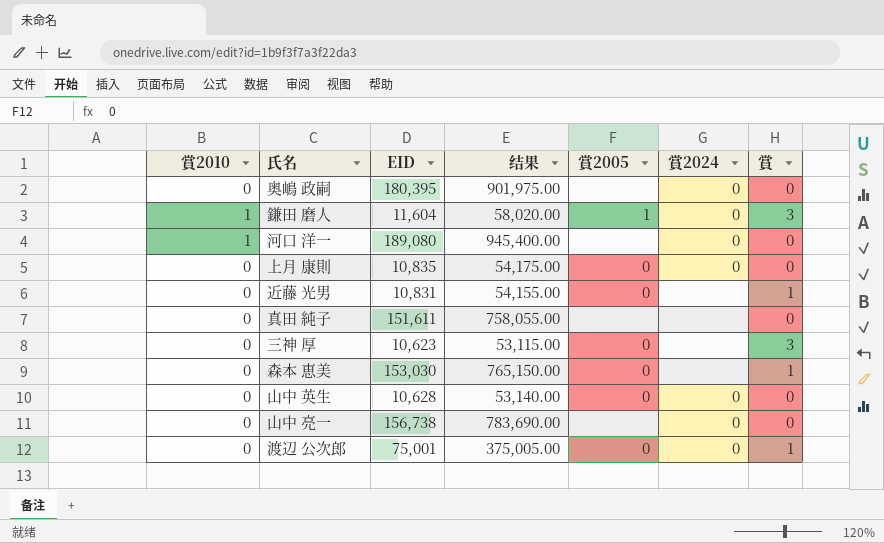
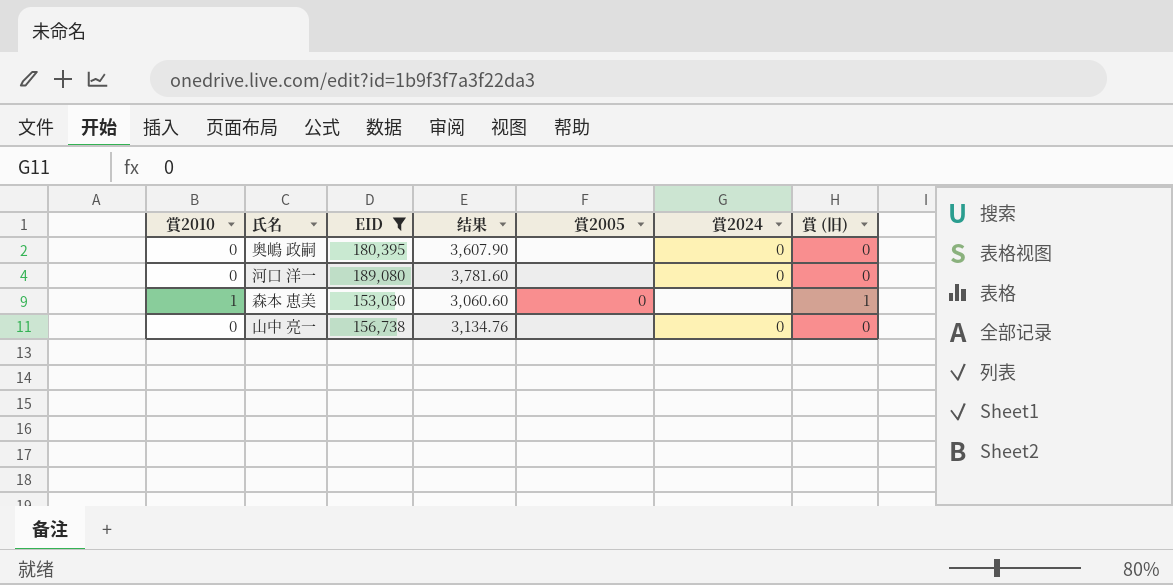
filter: none -> EID >= 153,030
column 结果 | formula: [EID] * 5 -> [EID] * 0.02
column name: 賞 -> 賞 (旧)
河口 洋一 | 賞2010: 1 -> 0
森本 恵美 | 賞2010: 0 -> 1

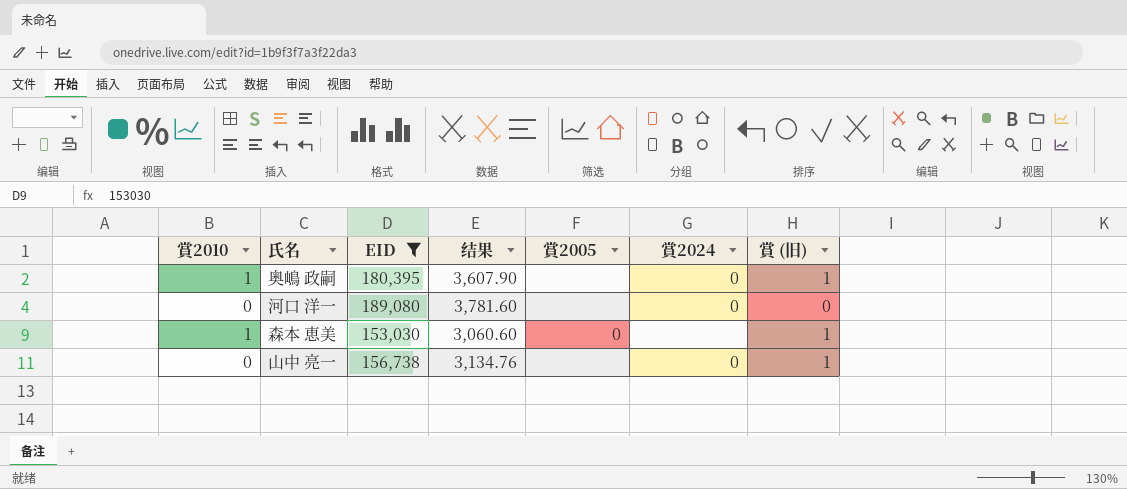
奥嶋 政嗣 | 賞2010: 0 -> 1
奥嶋 政嗣 | 賞 (旧): 0 -> 1
山中 亮一 | 賞 (旧): 0 -> 1

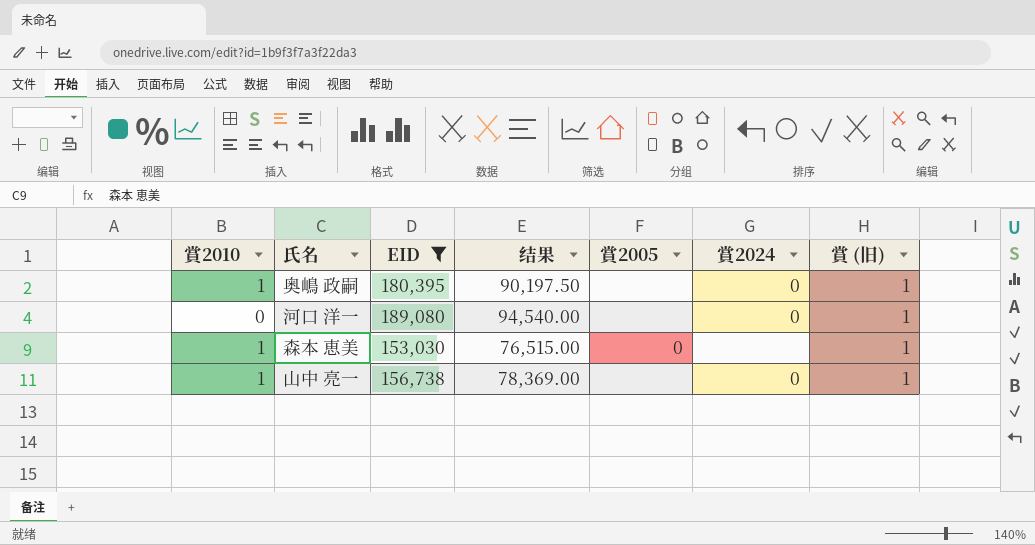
column 结果 | formula: [EID] * 0.02 -> [EID] * 0.5
河口 洋一 | 賞 (旧): 0 -> 1
山中 亮一 | 賞2010: 0 -> 1

